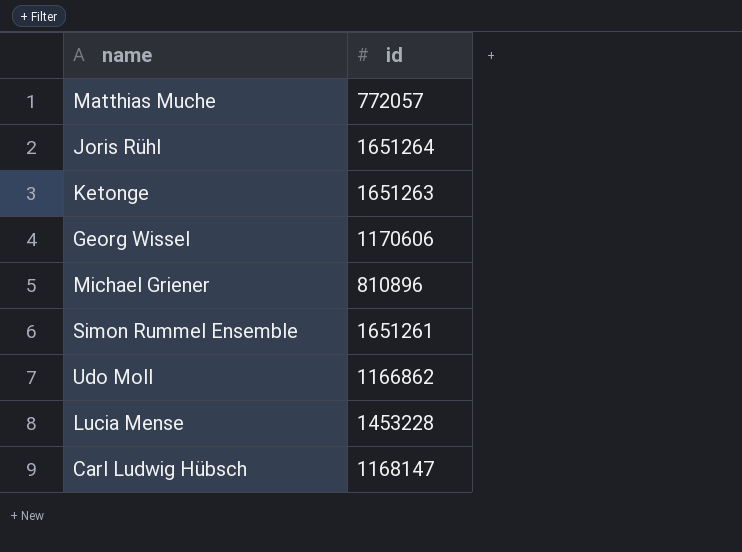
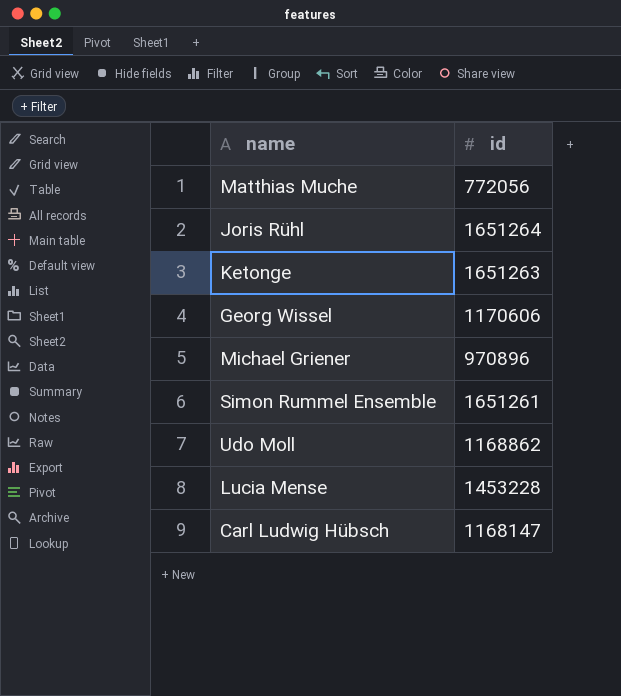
Matthias Muche | id: 772057 -> 772056
Michael Griener | id: 810896 -> 970896
Udo Moll | id: 1166862 -> 1168862

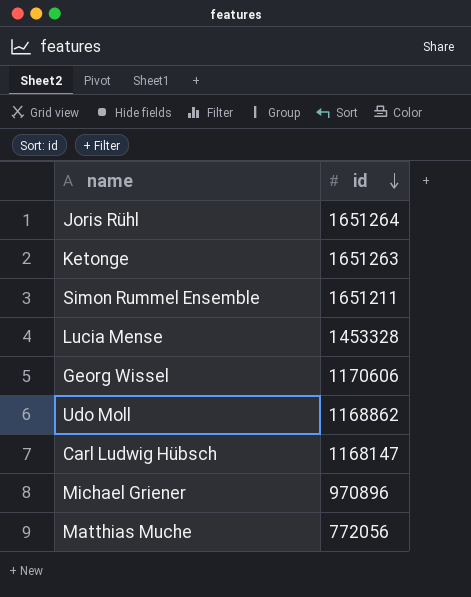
row order: none -> id descending
Simon Rummel Ensemble | id: 1651261 -> 1651211
Lucia Mense | id: 1453228 -> 1453328

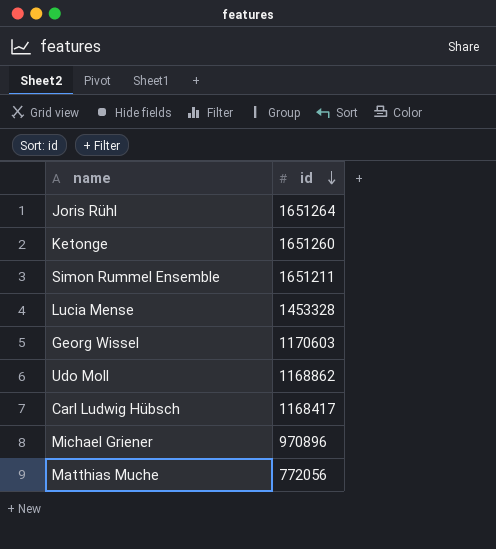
Ketonge | id: 1651263 -> 1651260
Georg Wissel | id: 1170606 -> 1170603
Carl Ludwig Hübsch | id: 1168147 -> 1168417

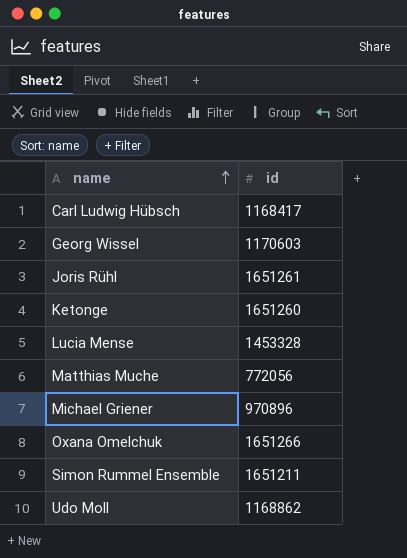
row order: id descending -> name ascending
Joris Rühl | id: 1651264 -> 1651261
row Oxana Omelchuk: none -> 1651266

